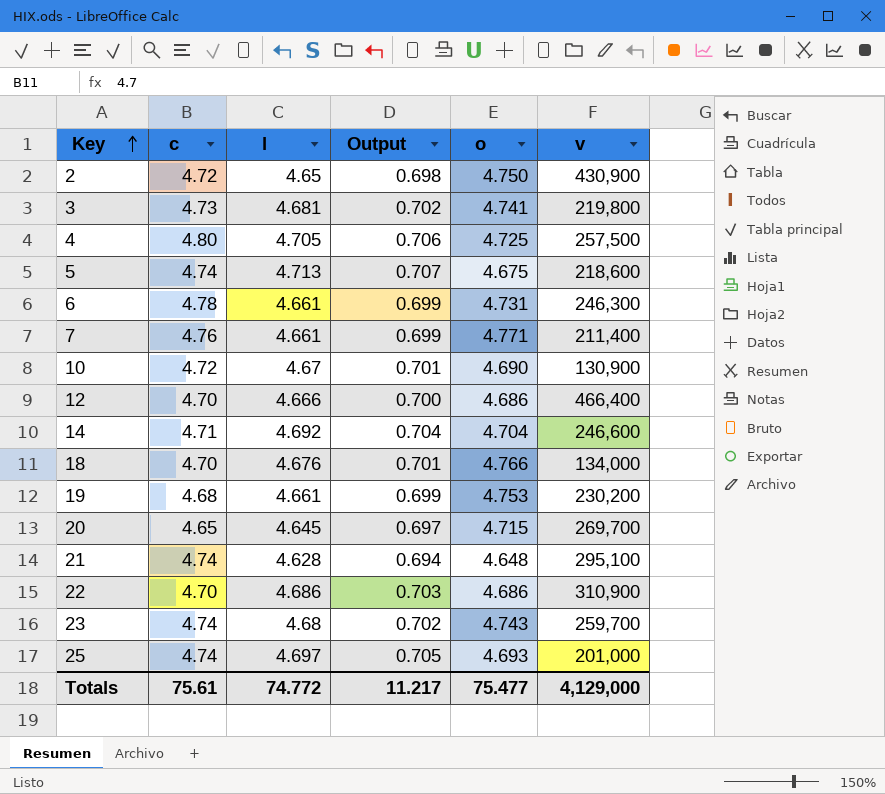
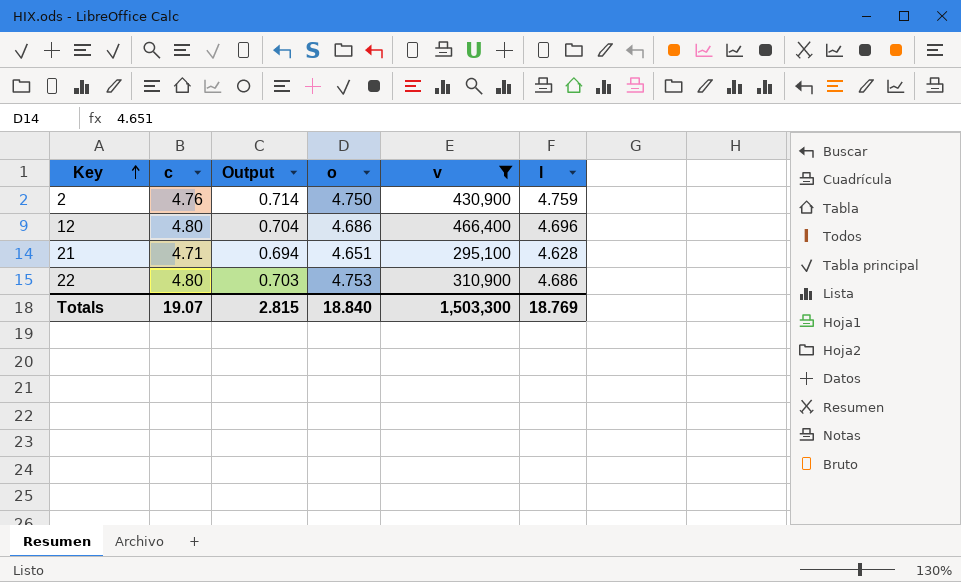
filter: none -> v >= 295,100
column l | position: 3 -> 6
2 | c: 4.72 -> 4.76
2 | Output: 0.698 -> 0.714
2 | l: 4.65 -> 4.759
12 | c: 4.70 -> 4.80
12 | Output: 0.700 -> 0.704
12 | l: 4.666 -> 4.696
21 | c: 4.74 -> 4.71
21 | o: 4.648 -> 4.651
22 | c: 4.70 -> 4.80
22 | o: 4.686 -> 4.753
Totals | c: 75.61 -> 19.07
Totals | Output: 11.217 -> 2.815
Totals | o: 75.477 -> 18.840
Totals | v: 4,129,000 -> 1,503,300
Totals | l: 74.772 -> 18.769

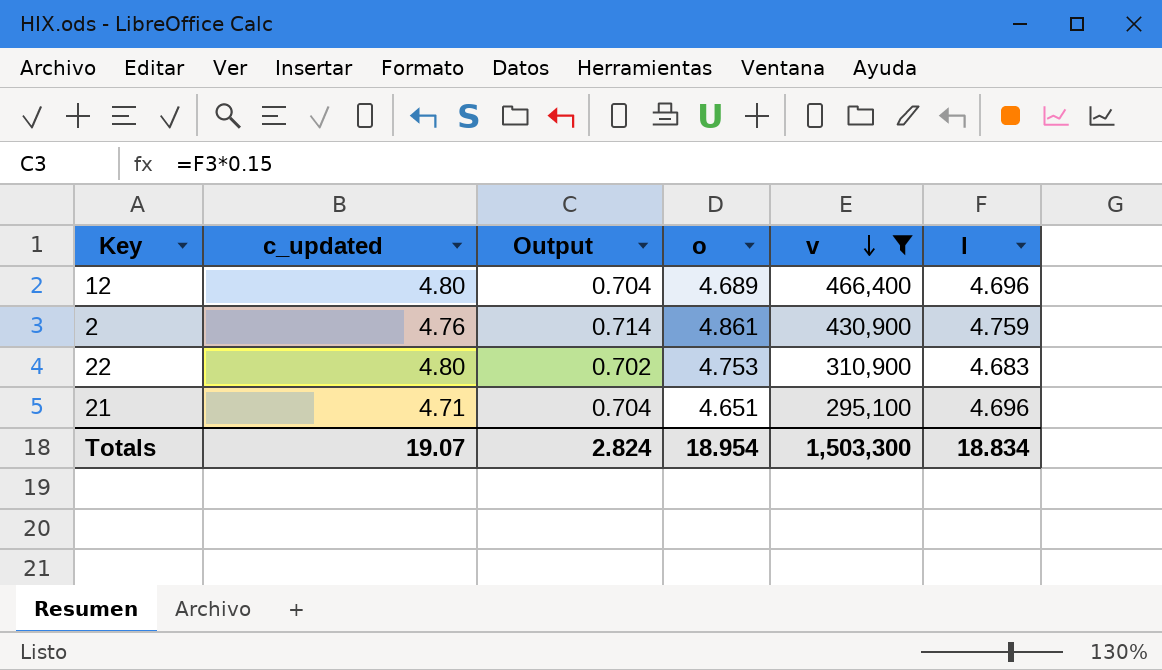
row order: Key ascending -> v descending
column name: c -> c_updated
12 | o: 4.686 -> 4.689
2 | o: 4.750 -> 4.861
22 | Output: 0.703 -> 0.702
22 | l: 4.686 -> 4.683
21 | Output: 0.694 -> 0.704
21 | l: 4.628 -> 4.696
Totals | Output: 2.815 -> 2.824
Totals | o: 18.840 -> 18.954
Totals | l: 18.769 -> 18.834

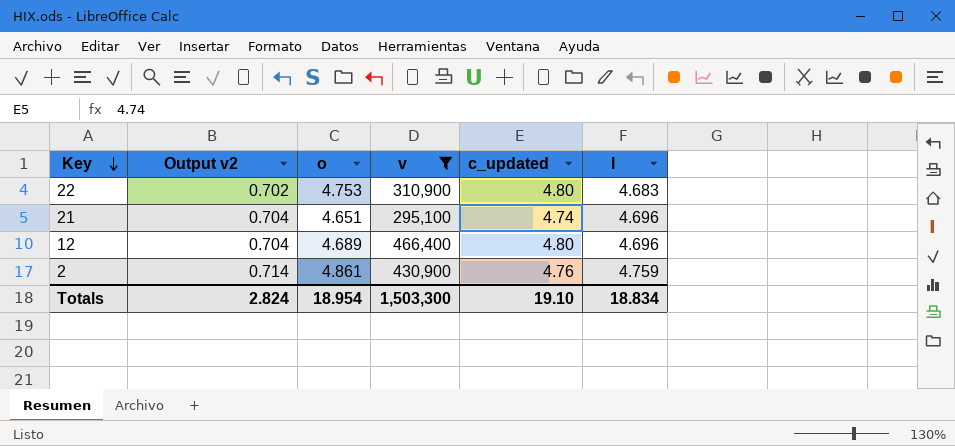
row order: v descending -> Key descending
column name: Output -> Output v2
column c_updated | position: 2 -> 5
21 | c_updated: 4.71 -> 4.74
Totals | c_updated: 19.07 -> 19.10

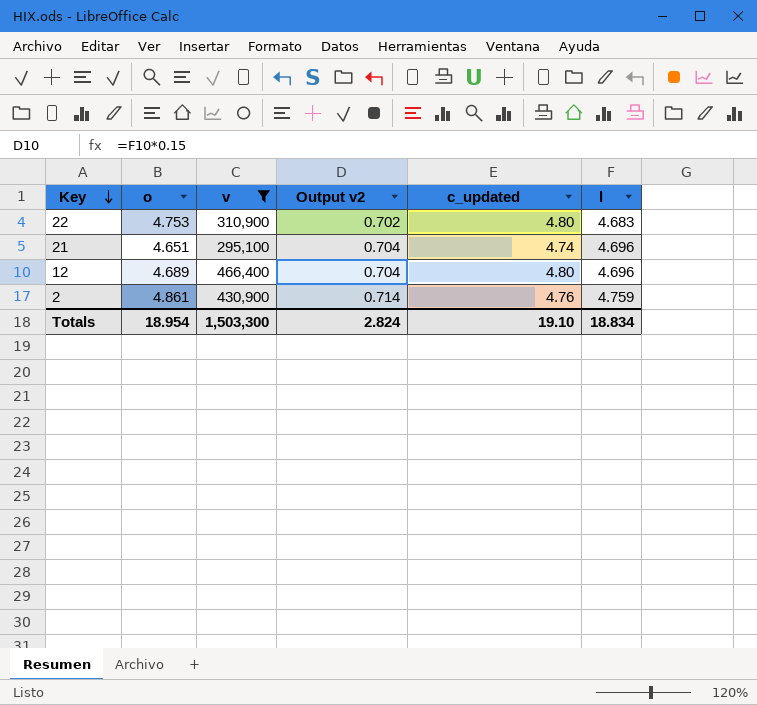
column Output v2 | position: 2 -> 4

